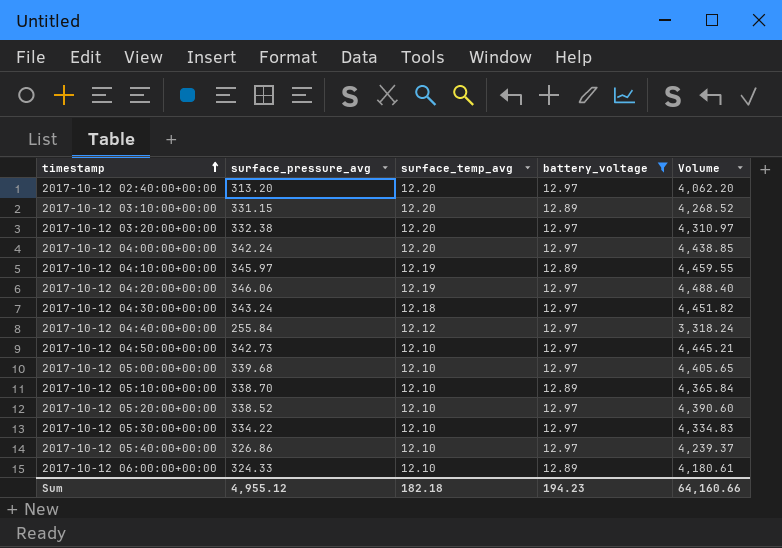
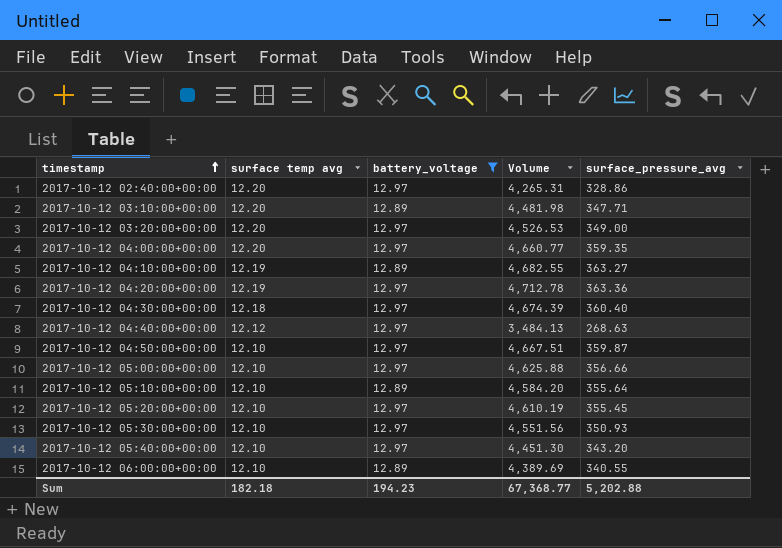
column name: surface_temp_avg -> surface temp avg
column surface_pressure_avg | position: 2 -> 5
2017-10-12 02:40:00+00:00 | Volume: 4,062.20 -> 4,265.31
2017-10-12 02:40:00+00:00 | surface_pressure_avg: 313.20 -> 328.86
2017-10-12 03:10:00+00:00 | Volume: 4,268.52 -> 4,481.98
2017-10-12 03:10:00+00:00 | surface_pressure_avg: 331.15 -> 347.71
2017-10-12 03:20:00+00:00 | Volume: 4,310.97 -> 4,526.53
2017-10-12 03:20:00+00:00 | surface_pressure_avg: 332.38 -> 349.00
2017-10-12 04:00:00+00:00 | Volume: 4,438.85 -> 4,660.77
2017-10-12 04:00:00+00:00 | surface_pressure_avg: 342.24 -> 359.35
2017-10-12 04:10:00+00:00 | Volume: 4,459.55 -> 4,682.55
2017-10-12 04:10:00+00:00 | surface_pressure_avg: 345.97 -> 363.27
2017-10-12 04:20:00+00:00 | Volume: 4,488.40 -> 4,712.78
2017-10-12 04:20:00+00:00 | surface_pressure_avg: 346.06 -> 363.36
2017-10-12 04:30:00+00:00 | Volume: 4,451.82 -> 4,674.39
2017-10-12 04:30:00+00:00 | surface_pressure_avg: 343.24 -> 360.40
2017-10-12 04:40:00+00:00 | Volume: 3,318.24 -> 3,484.13
2017-10-12 04:40:00+00:00 | surface_pressure_avg: 255.84 -> 268.63
2017-10-12 04:50:00+00:00 | Volume: 4,445.21 -> 4,667.51
2017-10-12 04:50:00+00:00 | surface_pressure_avg: 342.73 -> 359.87
2017-10-12 05:00:00+00:00 | Volume: 4,405.65 -> 4,625.88
2017-10-12 05:00:00+00:00 | surface_pressure_avg: 339.68 -> 356.66
2017-10-12 05:10:00+00:00 | Volume: 4,365.84 -> 4,584.20
2017-10-12 05:10:00+00:00 | surface_pressure_avg: 338.70 -> 355.64
2017-10-12 05:20:00+00:00 | Volume: 4,390.60 -> 4,610.19
2017-10-12 05:20:00+00:00 | surface_pressure_avg: 338.52 -> 355.45
2017-10-12 05:30:00+00:00 | Volume: 4,334.83 -> 4,551.56
2017-10-12 05:30:00+00:00 | surface_pressure_avg: 334.22 -> 350.93
2017-10-12 05:40:00+00:00 | Volume: 4,239.37 -> 4,451.30
2017-10-12 05:40:00+00:00 | surface_pressure_avg: 326.86 -> 343.20
2017-10-12 06:00:00+00:00 | Volume: 4,180.61 -> 4,389.69
2017-10-12 06:00:00+00:00 | surface_pressure_avg: 324.33 -> 340.55
Sum | Volume: 64,160.66 -> 67,368.77
Sum | surface_pressure_avg: 4,955.12 -> 5,202.88

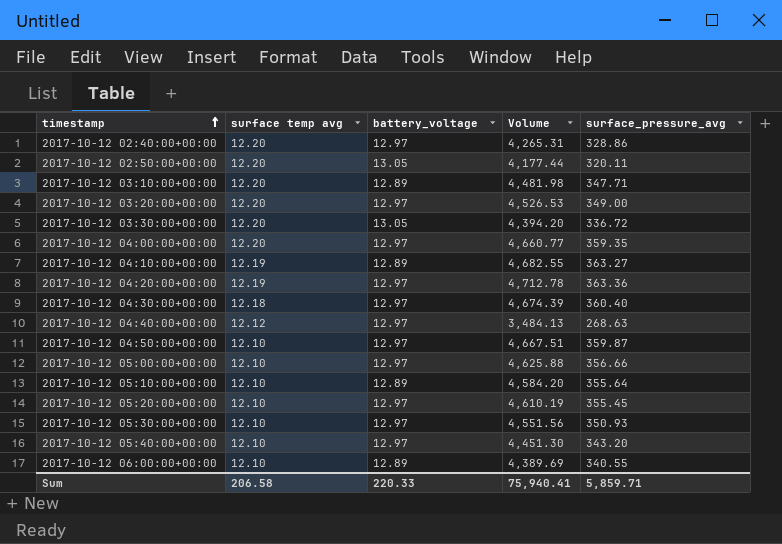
filter: battery_voltage != 13.05 -> none
Sum | surface temp avg: 182.18 -> 206.58
Sum | battery_voltage: 194.23 -> 220.33
Sum | Volume: 67,368.77 -> 75,940.41
Sum | surface_pressure_avg: 5,202.88 -> 5,859.71

